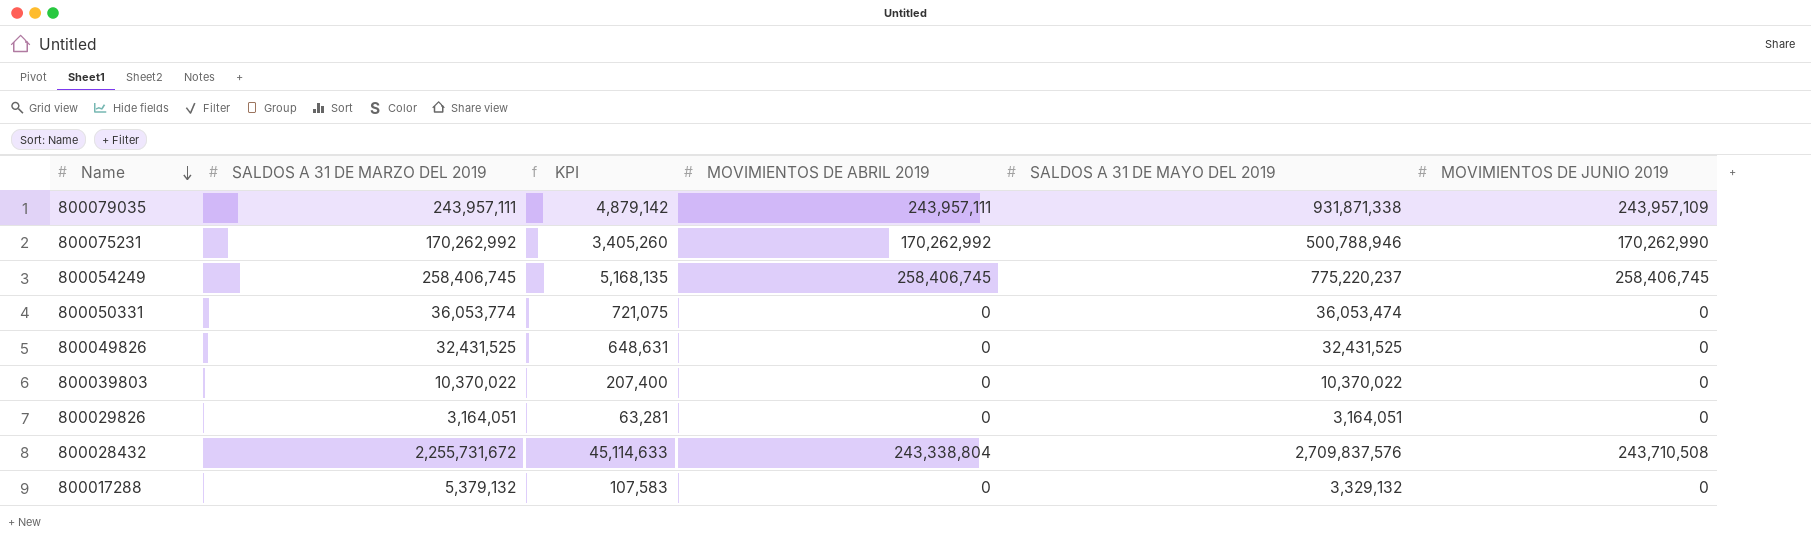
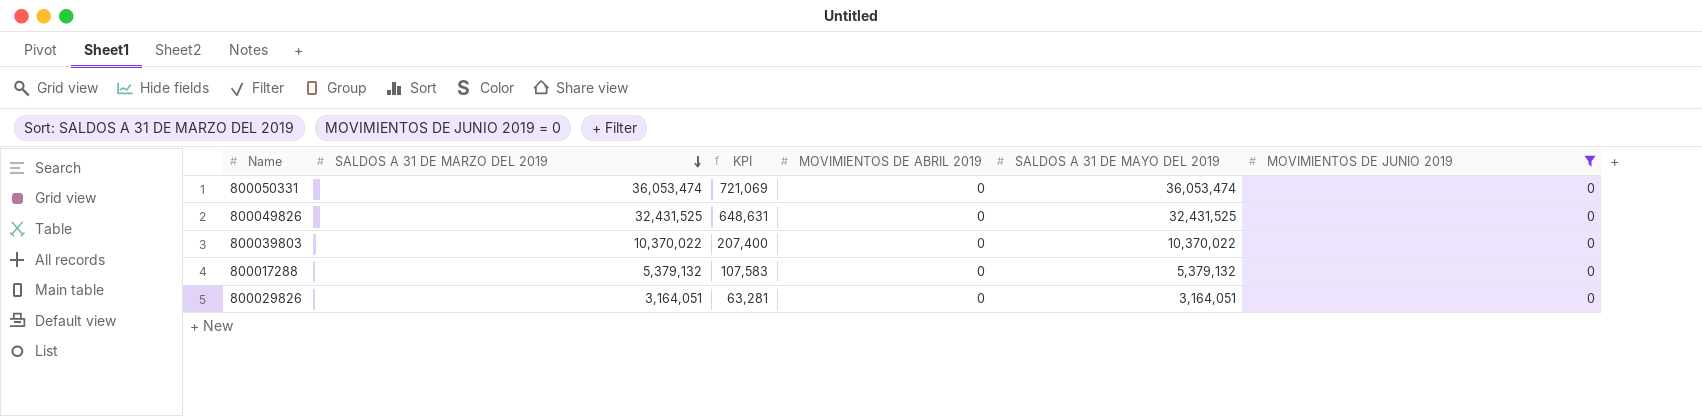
filter: none -> MOVIMIENTOS DE JUNIO 2019 = 0
row order: Name descending -> SALDOS A 31 DE MARZO DEL 2019 descending
800050331 | SALDOS A 31 DE MARZO DEL 2019: 36,053,774 -> 36,053,474
800050331 | KPI: 721,075 -> 721,069
800017288 | SALDOS A 31 DE MAYO DEL 2019: 3,329,132 -> 5,379,132

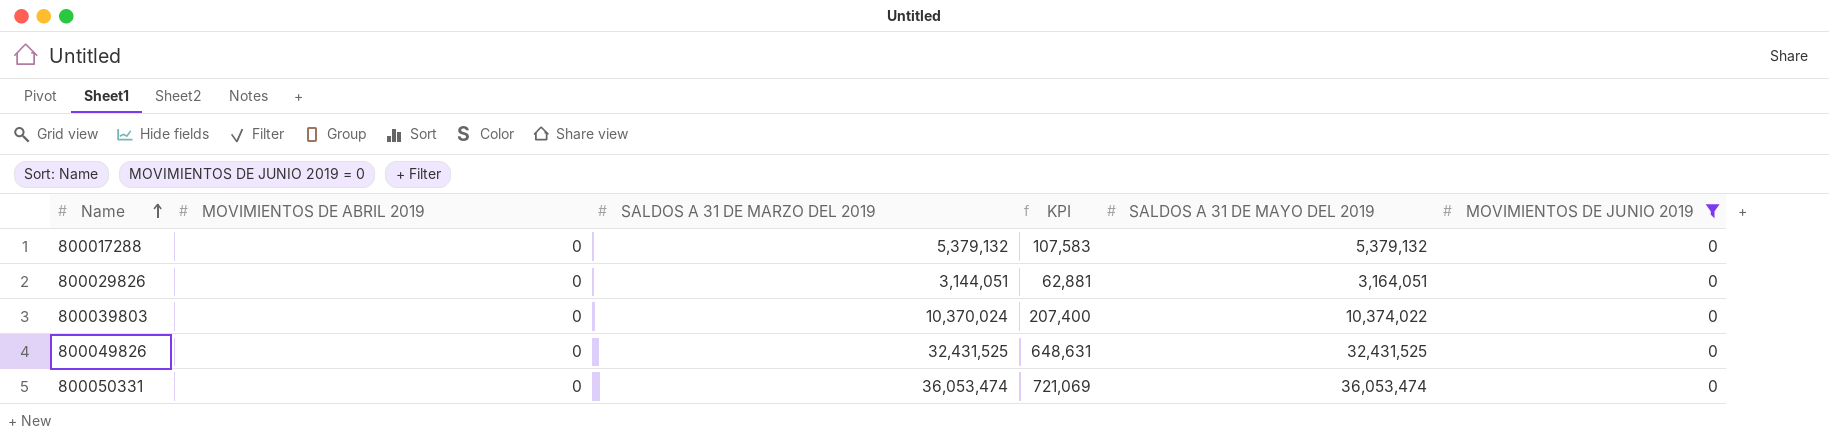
row order: SALDOS A 31 DE MARZO DEL 2019 descending -> Name ascending
column MOVIMIENTOS DE ABRIL 2019 | position: 4 -> 2
800029826 | SALDOS A 31 DE MARZO DEL 2019: 3,164,051 -> 3,144,051
800029826 | KPI: 63,281 -> 62,881
800039803 | SALDOS A 31 DE MARZO DEL 2019: 10,370,022 -> 10,370,024
800039803 | SALDOS A 31 DE MAYO DEL 2019: 10,370,022 -> 10,374,022

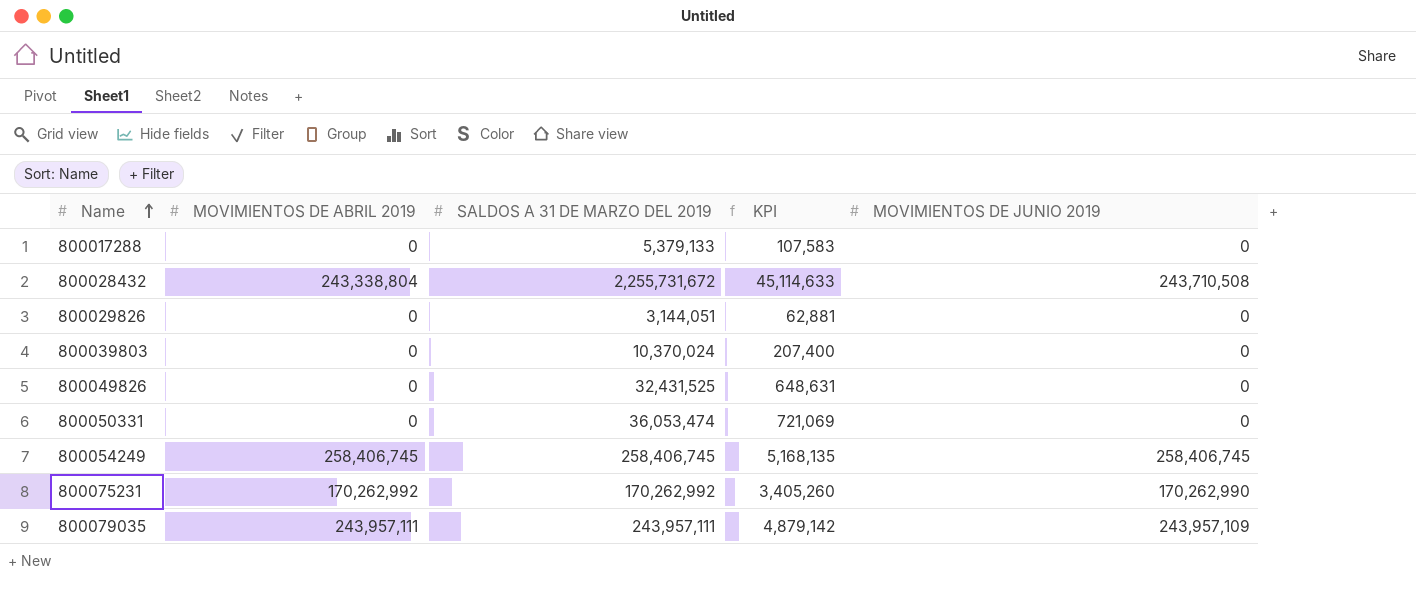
filter: MOVIMIENTOS DE JUNIO 2019 = 0 -> none
column SALDOS A 31 DE MAYO DEL 2019 | position: 5 -> none
800017288 | SALDOS A 31 DE MARZO DEL 2019: 5,379,132 -> 5,379,133

